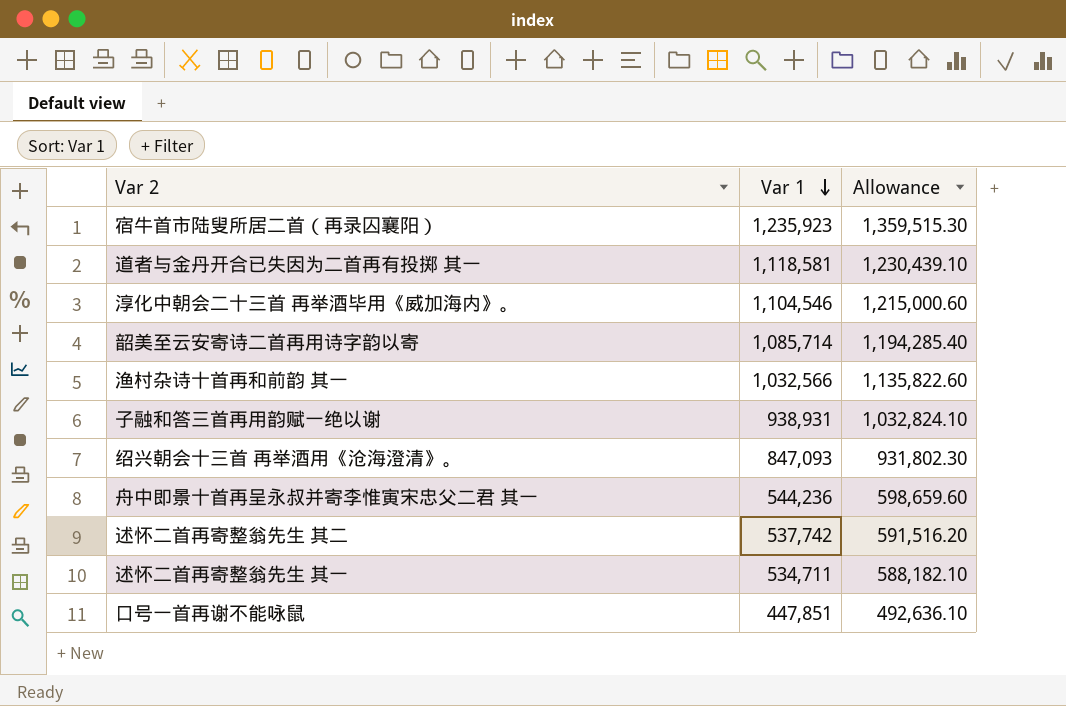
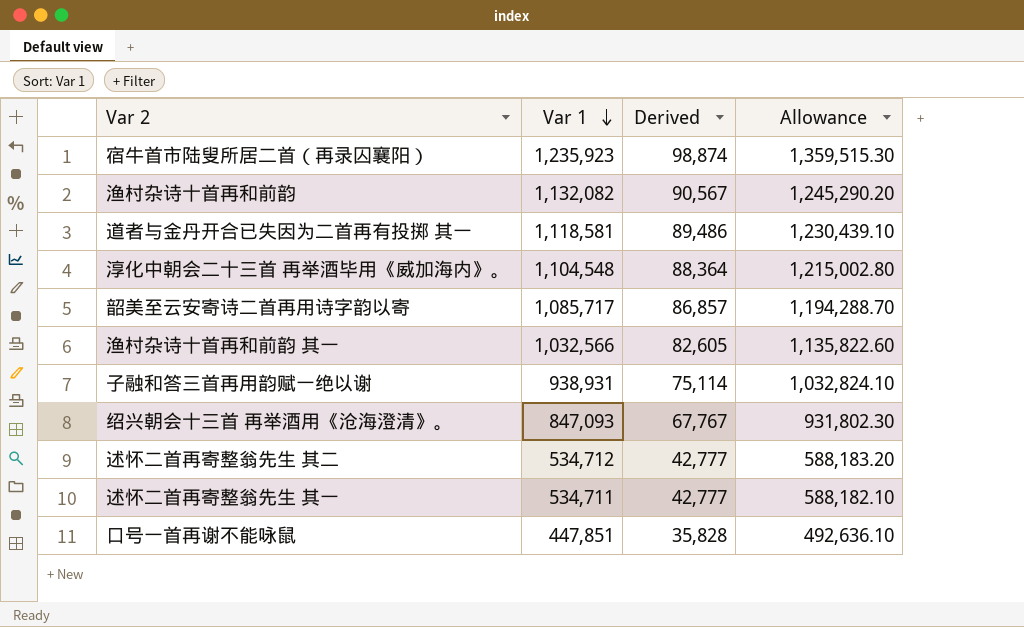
column Derived | formula: none -> [Var 1] * 0.08
row 舟中即景十首再呈永叔并寄李惟寅宋忠父二君 其一: 544,236 | 598,659.60 -> none
row 渔村杂诗十首再和前韵: none -> 1,132,082 | 90,567 | 1,245,290.20
淳化中朝会二十三首 再举酒毕用《威加海内》。 | Var 1: 1,104,546 -> 1,104,548
淳化中朝会二十三首 再举酒毕用《威加海内》。 | Allowance: 1,215,000.60 -> 1,215,002.80
韶美至云安寄诗二首再用诗字韵以寄 | Var 1: 1,085,714 -> 1,085,717
韶美至云安寄诗二首再用诗字韵以寄 | Allowance: 1,194,285.40 -> 1,194,288.70
述怀二首再寄整翁先生 其二 | Var 1: 537,742 -> 534,712
述怀二首再寄整翁先生 其二 | Allowance: 591,516.20 -> 588,183.20

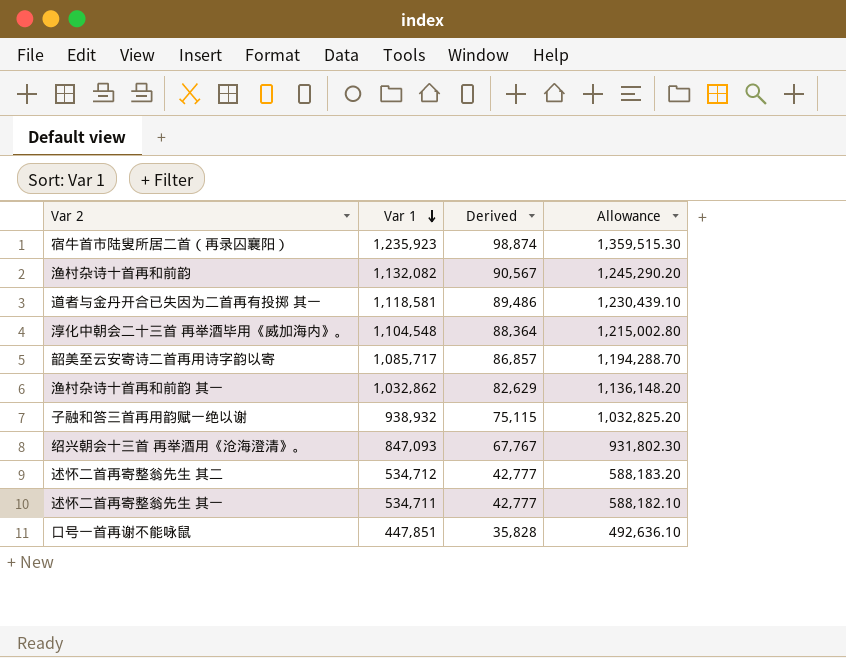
渔村杂诗十首再和前韵 其一 | Var 1: 1,032,566 -> 1,032,862
渔村杂诗十首再和前韵 其一 | Derived: 82,605 -> 82,629
渔村杂诗十首再和前韵 其一 | Allowance: 1,135,822.60 -> 1,136,148.20
子融和答三首再用韵赋一绝以谢 | Var 1: 938,931 -> 938,932
子融和答三首再用韵赋一绝以谢 | Derived: 75,114 -> 75,115
子融和答三首再用韵赋一绝以谢 | Allowance: 1,032,824.10 -> 1,032,825.20

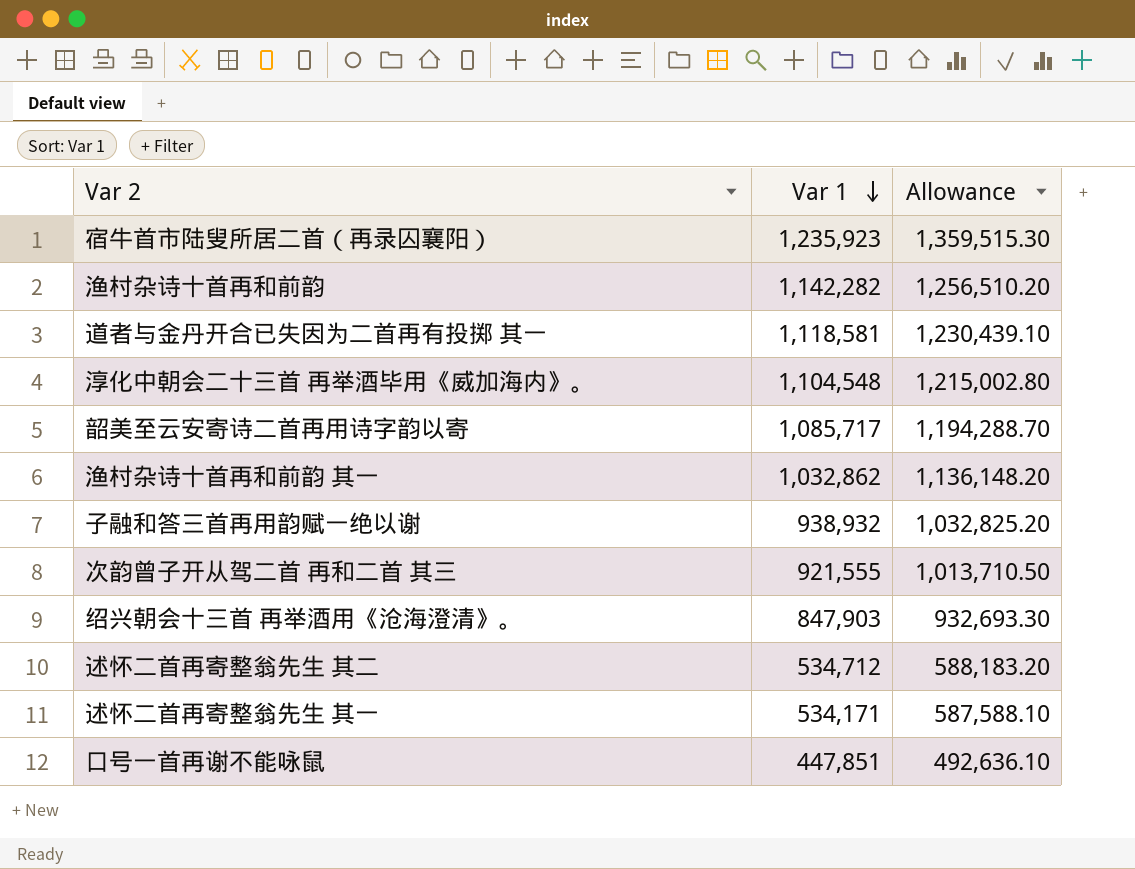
column Derived | formula: [Var 1] * 0.08 -> none
渔村杂诗十首再和前韵 | Var 1: 1,132,082 -> 1,142,282
渔村杂诗十首再和前韵 | Allowance: 1,245,290.20 -> 1,256,510.20
row 次韵曾子开从驾二首 再和二首 其三: none -> 921,555 | 1,013,710.50
绍兴朝会十三首 再举酒用《沧海澄清》。 | Var 1: 847,093 -> 847,903
绍兴朝会十三首 再举酒用《沧海澄清》。 | Allowance: 931,802.30 -> 932,693.30
述怀二首再寄整翁先生 其一 | Var 1: 534,711 -> 534,171
述怀二首再寄整翁先生 其一 | Allowance: 588,182.10 -> 587,588.10

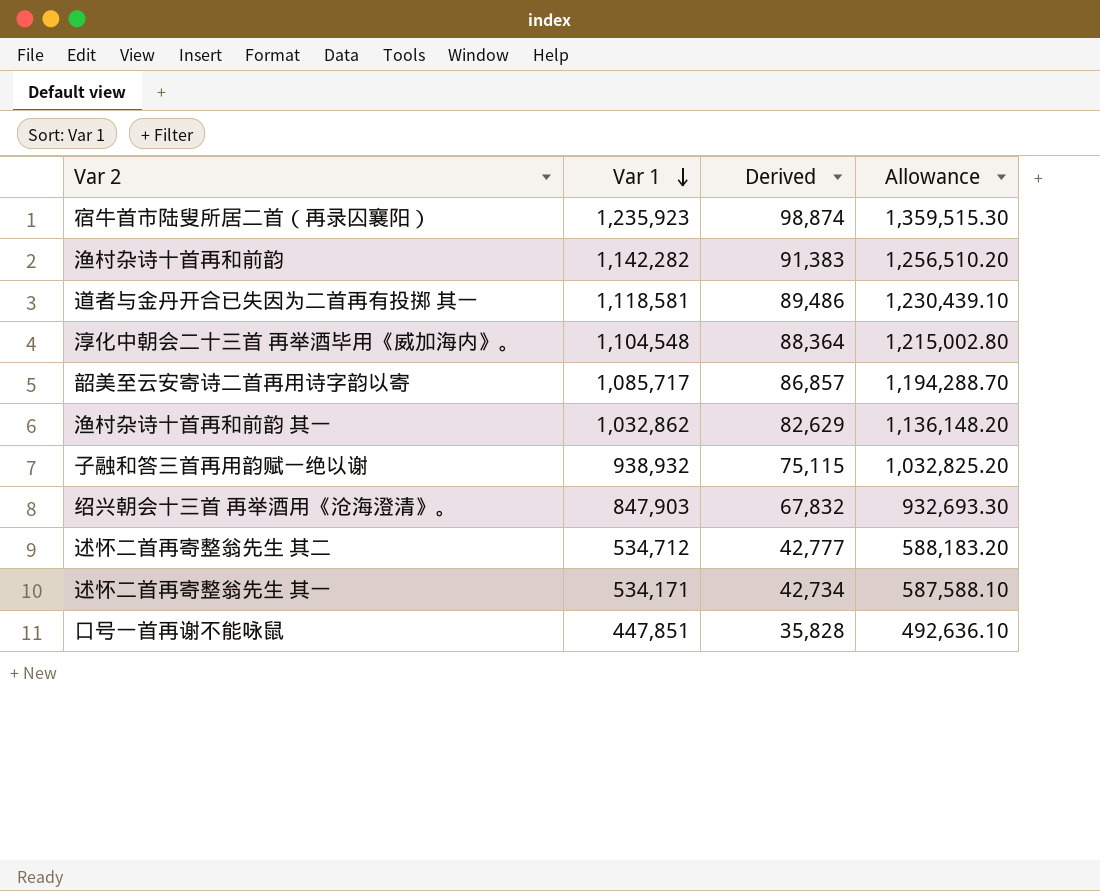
column Derived | formula: none -> [Var 1] * 0.08
row 次韵曾子开从驾二首 再和二首 其三: 921,555 | 1,013,710.50 -> none

